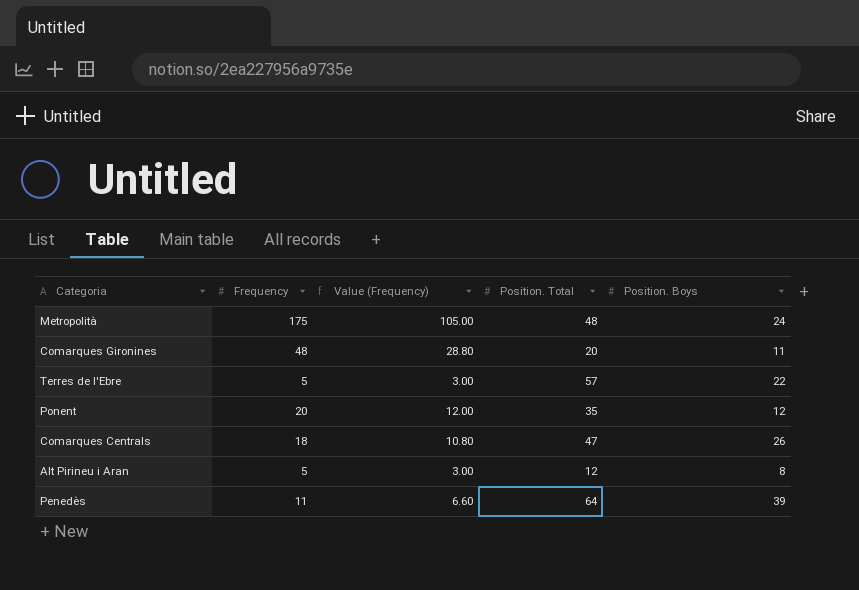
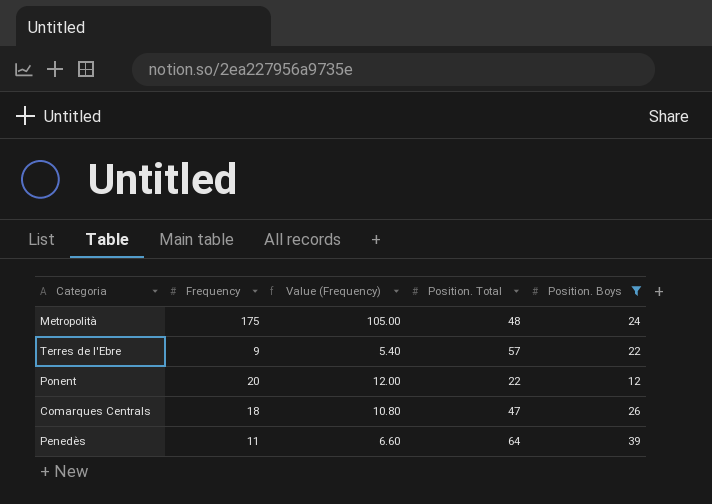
filter: none -> Position. Boys >= 12
Terres de l'Ebre | Frequency: 5 -> 9
Terres de l'Ebre | Value (Frequency): 3.00 -> 5.40
Ponent | Position. Total: 35 -> 22

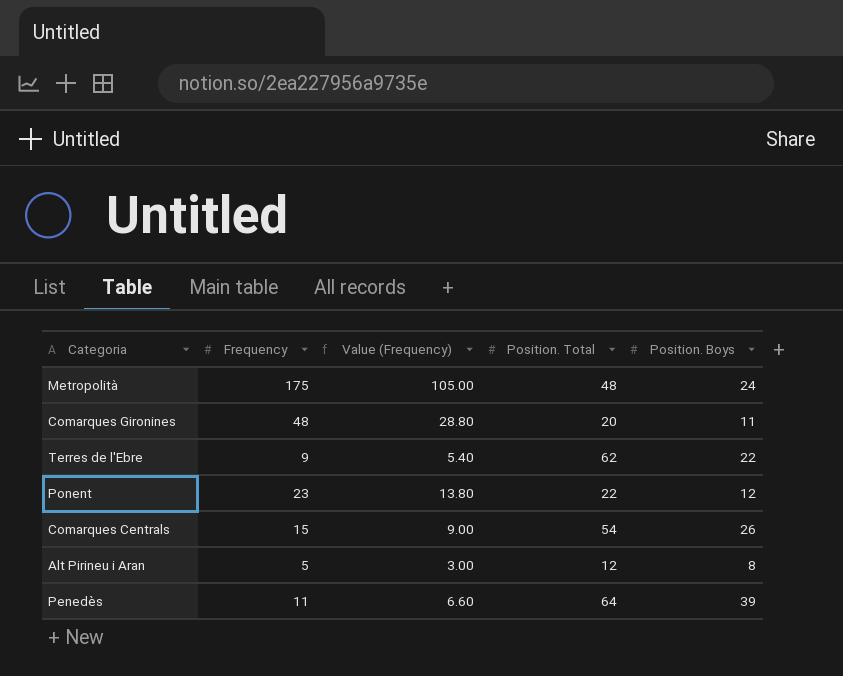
filter: Position. Boys >= 12 -> none
Terres de l'Ebre | Position. Total: 57 -> 62
Ponent | Frequency: 20 -> 23
Ponent | Value (Frequency): 12.00 -> 13.80
Comarques Centrals | Frequency: 18 -> 15
Comarques Centrals | Value (Frequency): 10.80 -> 9.00
Comarques Centrals | Position. Total: 47 -> 54

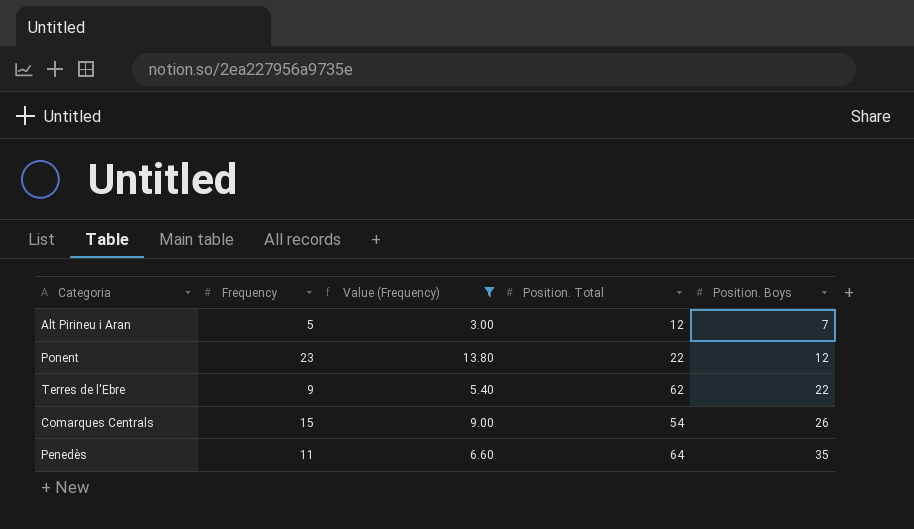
filter: none -> Value (Frequency) <= 13.80
row order: none -> Position. Boys ascending
Alt Pirineu i Aran | Position. Boys: 8 -> 7
Penedès | Position. Boys: 39 -> 35

